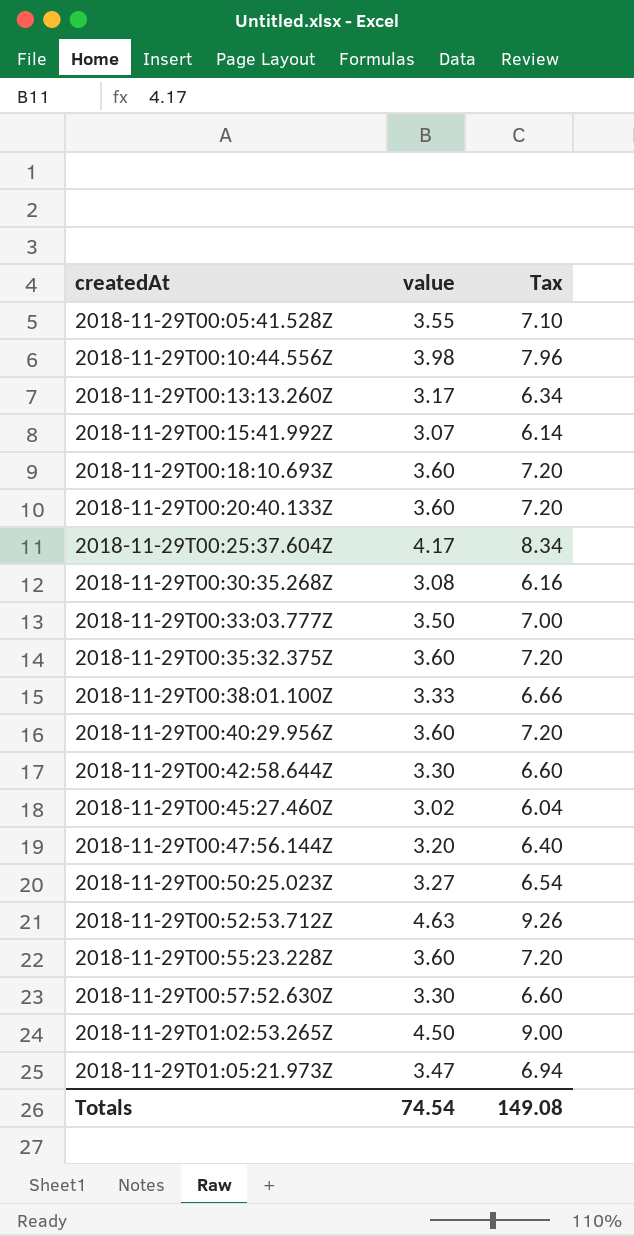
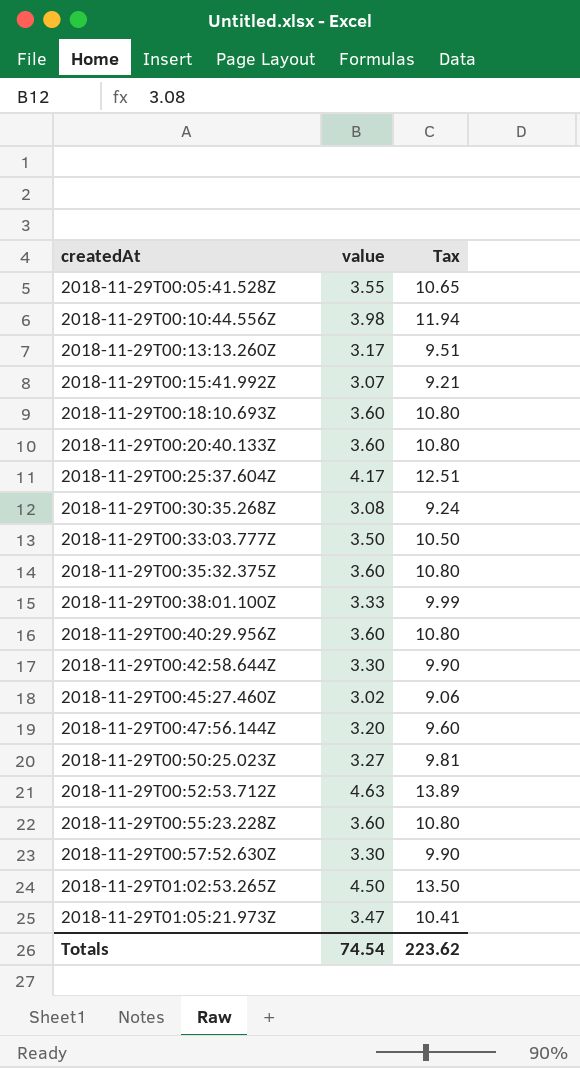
column Tax | formula: [value] * 2 -> [value] * 3
Totals | Tax: 149.08 -> 223.62

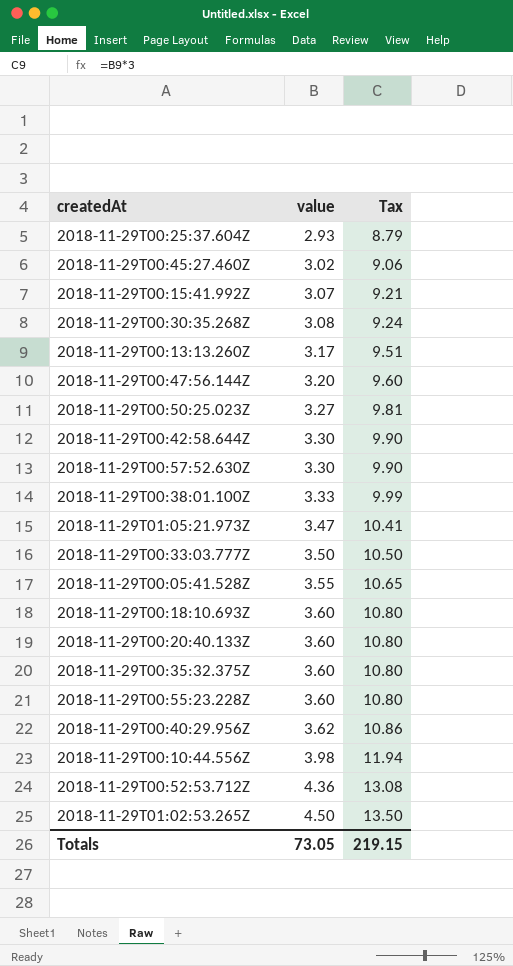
row order: createdAt ascending -> value ascending
2018-11-29T00:25:37.604Z | value: 4.17 -> 2.93
2018-11-29T00:25:37.604Z | Tax: 12.51 -> 8.79
2018-11-29T00:40:29.956Z | value: 3.60 -> 3.62
2018-11-29T00:40:29.956Z | Tax: 10.80 -> 10.86
2018-11-29T00:52:53.712Z | value: 4.63 -> 4.36
2018-11-29T00:52:53.712Z | Tax: 13.89 -> 13.08
Totals | value: 74.54 -> 73.05
Totals | Tax: 223.62 -> 219.15

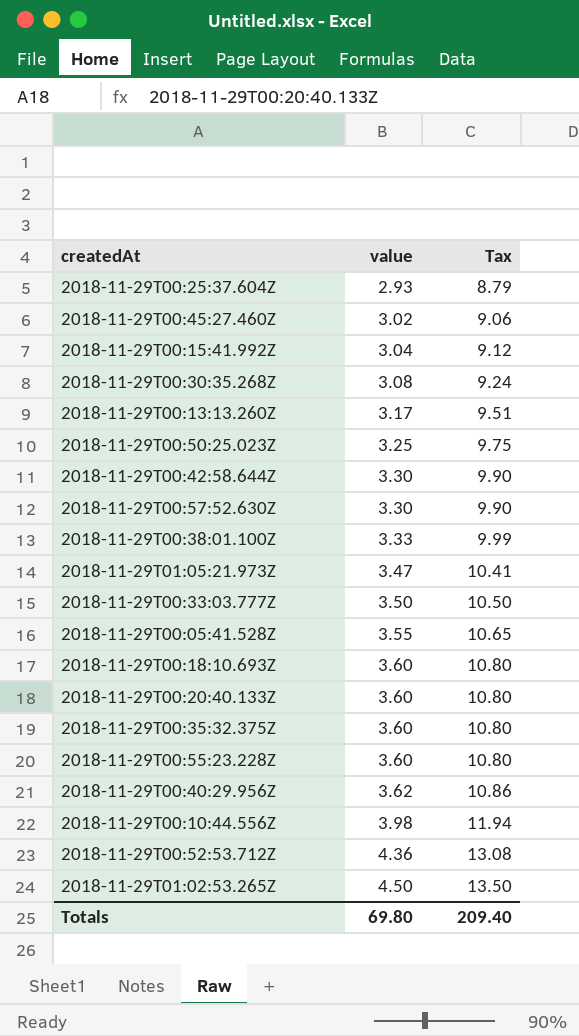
row 2018-11-29T00:47:56.144Z: 3.20 | 9.60 -> none
2018-11-29T00:15:41.992Z | value: 3.07 -> 3.04
2018-11-29T00:15:41.992Z | Tax: 9.21 -> 9.12
2018-11-29T00:50:25.023Z | value: 3.27 -> 3.25
2018-11-29T00:50:25.023Z | Tax: 9.81 -> 9.75
Totals | value: 73.05 -> 69.80
Totals | Tax: 219.15 -> 209.40

